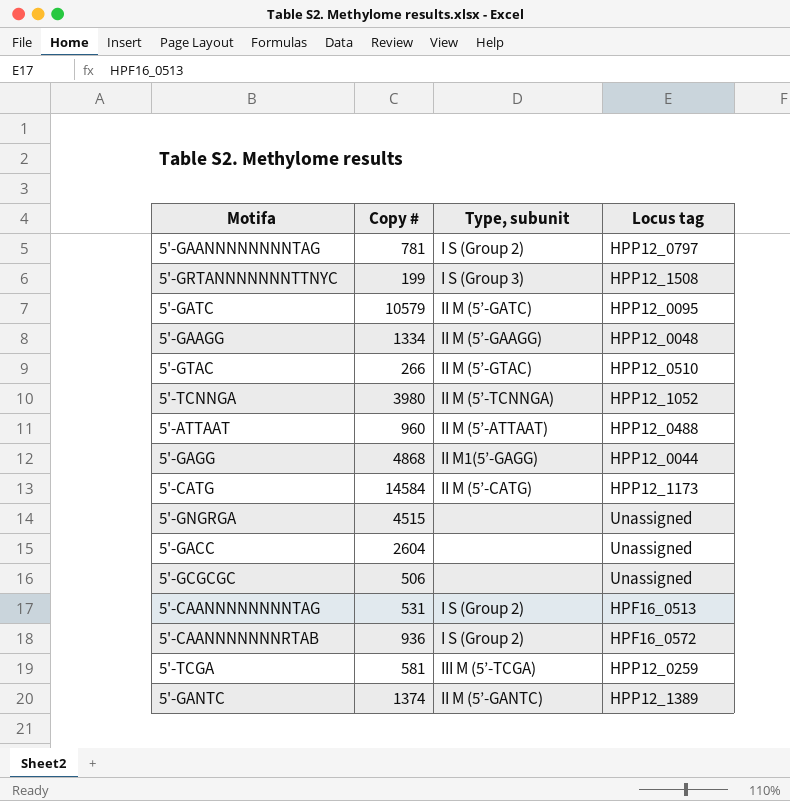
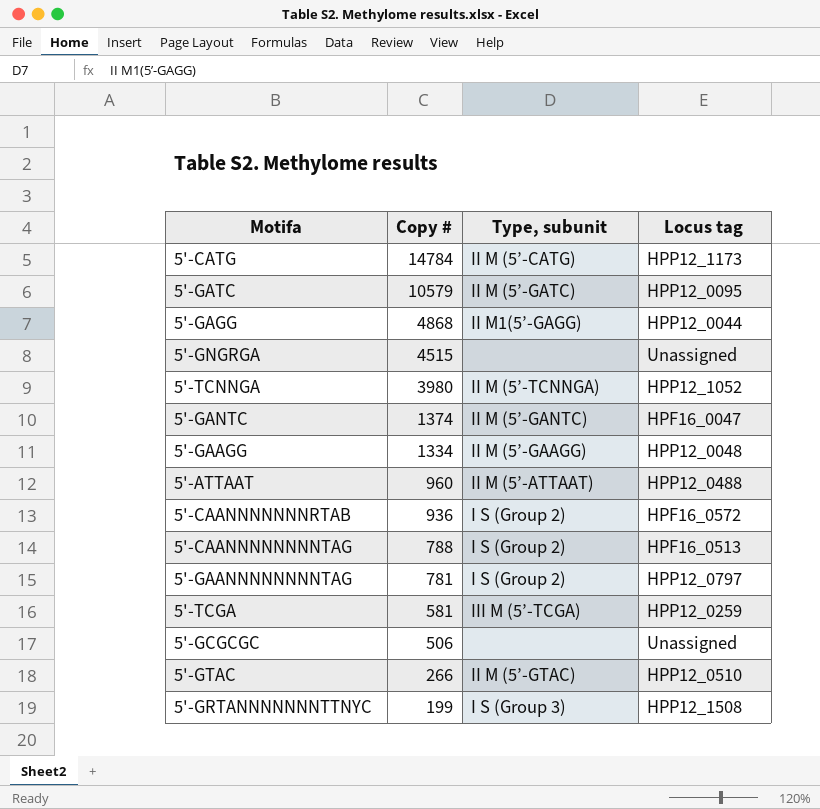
row order: none -> Copy # descending
row 5'-GACC: 2604 | none | Unassigned -> none
5'-CATG | Copy #: 14584 -> 14784
5'-GANTC | Locus tag: HPP12_1389 -> HPF16_0047
5'-CAANNNNNNNNTAG | Copy #: 531 -> 788

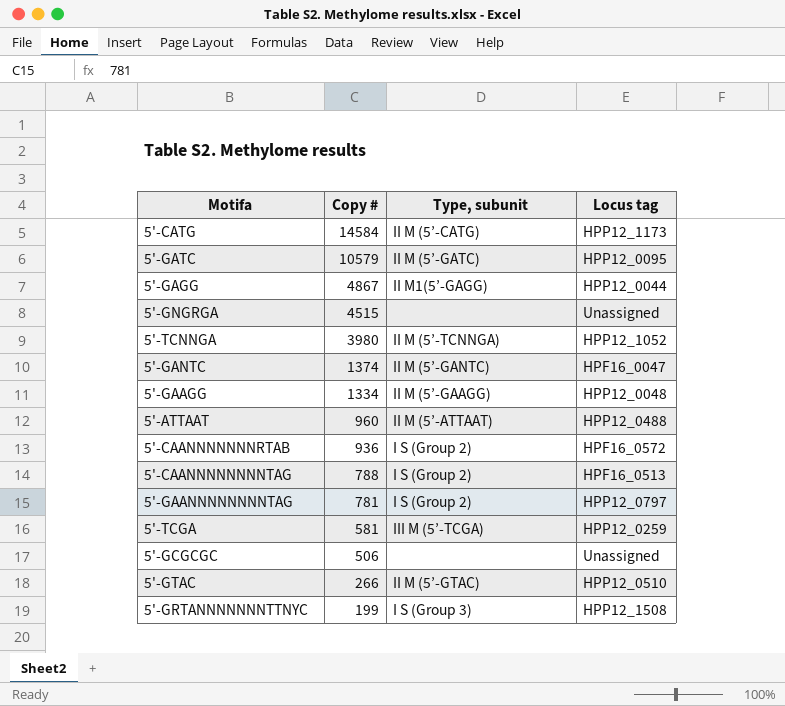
5'-CATG | Copy #: 14784 -> 14584
5'-GAGG | Copy #: 4868 -> 4867

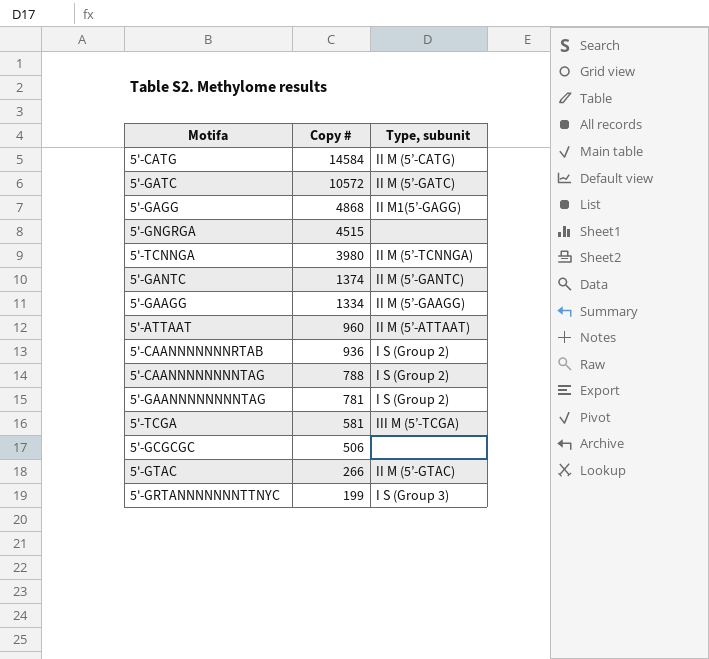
column Locus tag | position: 4 -> none
5'-GATC | Copy #: 10579 -> 10572
5'-GAGG | Copy #: 4867 -> 4868

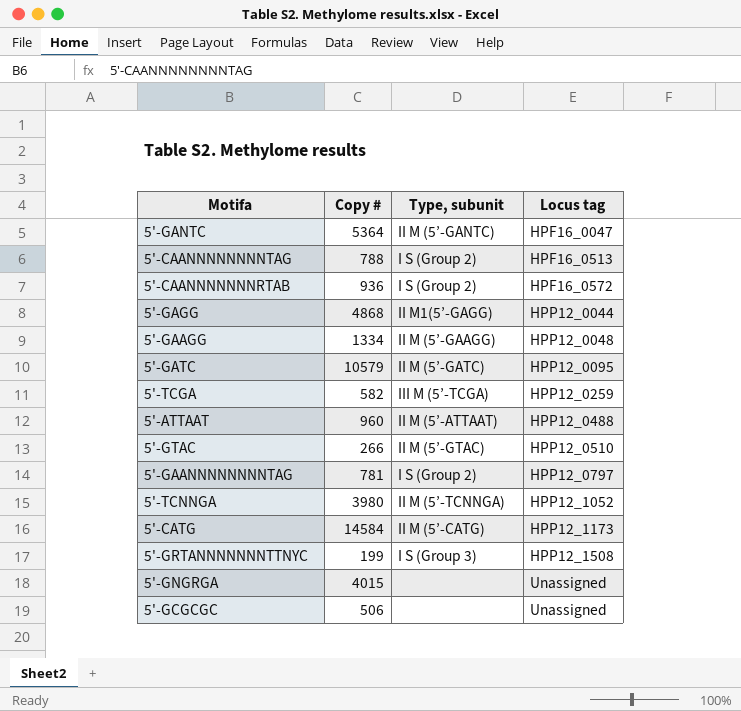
row order: Copy # descending -> Locus tag ascending
column Locus tag | position: none -> 4
5'-GANTC | Copy #: 1374 -> 5364
5'-GATC | Copy #: 10572 -> 10579
5'-TCGA | Copy #: 581 -> 582
5'-GNGRGA | Copy #: 4515 -> 4015

